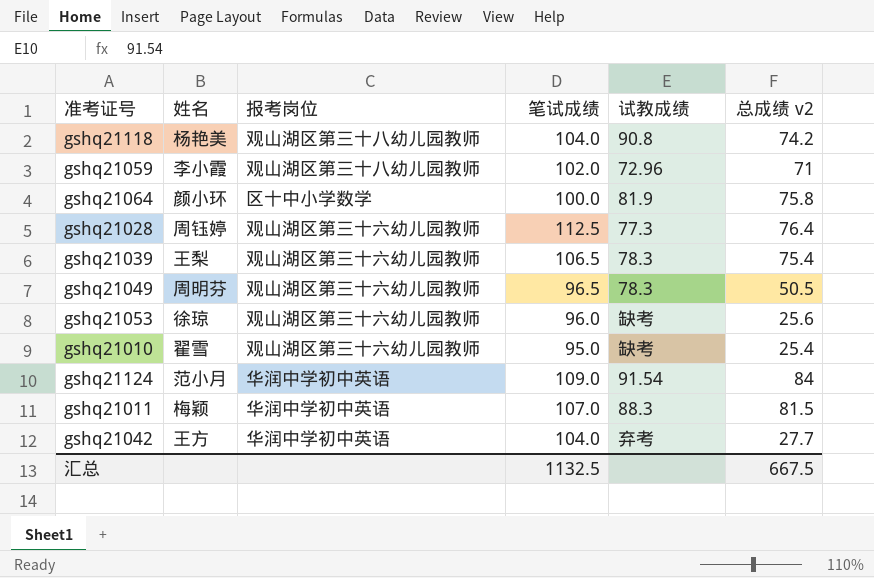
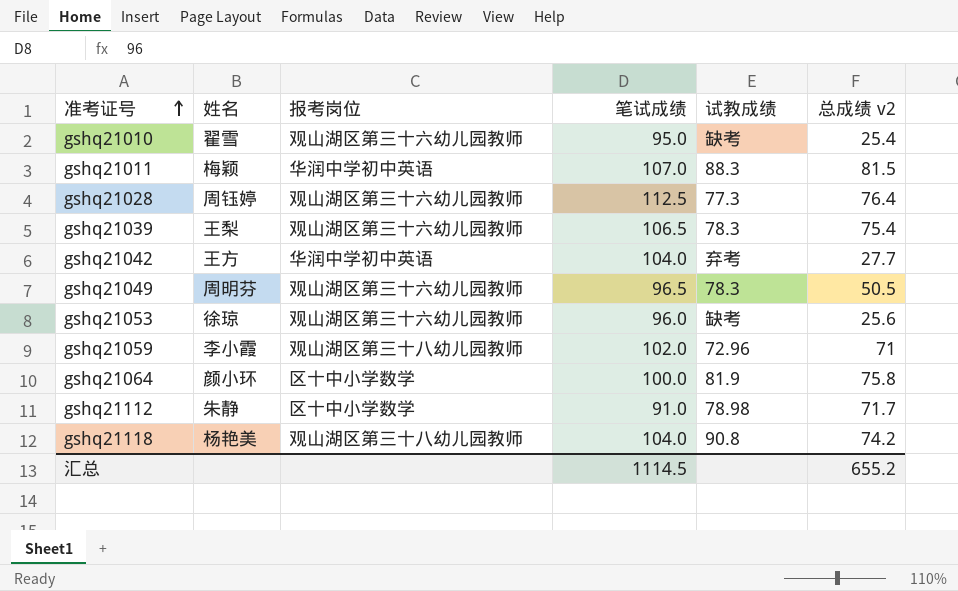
row order: none -> 准考证号 ascending
row gshq21124: 范小月 | 华润中学初中英语 | 109.0 | 91.54 | 84 -> none
row gshq21112: none -> 朱静 | 区十中小学数学 | 91.0 | 78.98 | 71.7
汇总 | 笔试成绩: 1132.5 -> 1114.5
汇总 | 总成绩 v2: 667.5 -> 655.2

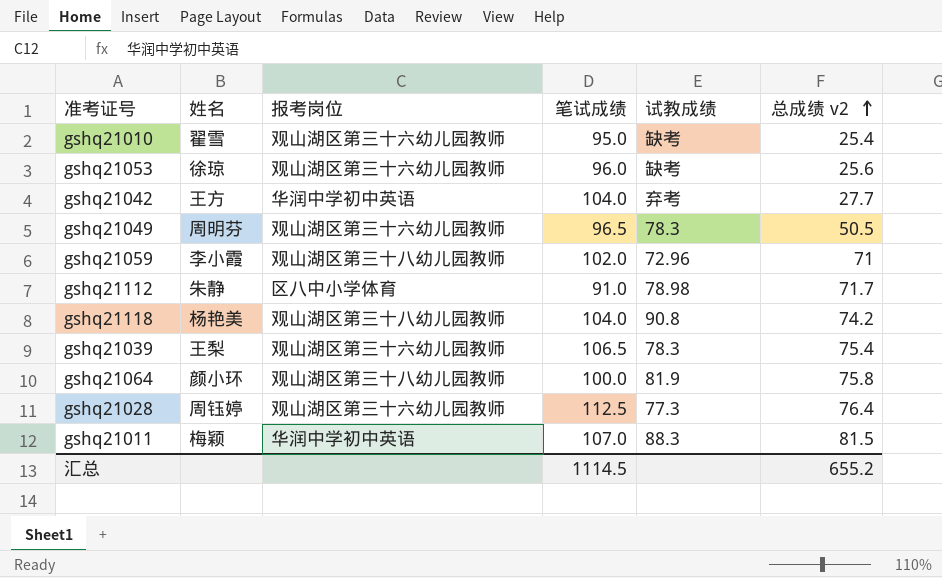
row order: 准考证号 ascending -> 总成绩 v2 ascending
gshq21112 | 报考岗位: 区十中小学数学 -> 区八中小学体育
gshq21064 | 报考岗位: 区十中小学数学 -> 观山湖区第三十八幼儿园教师

